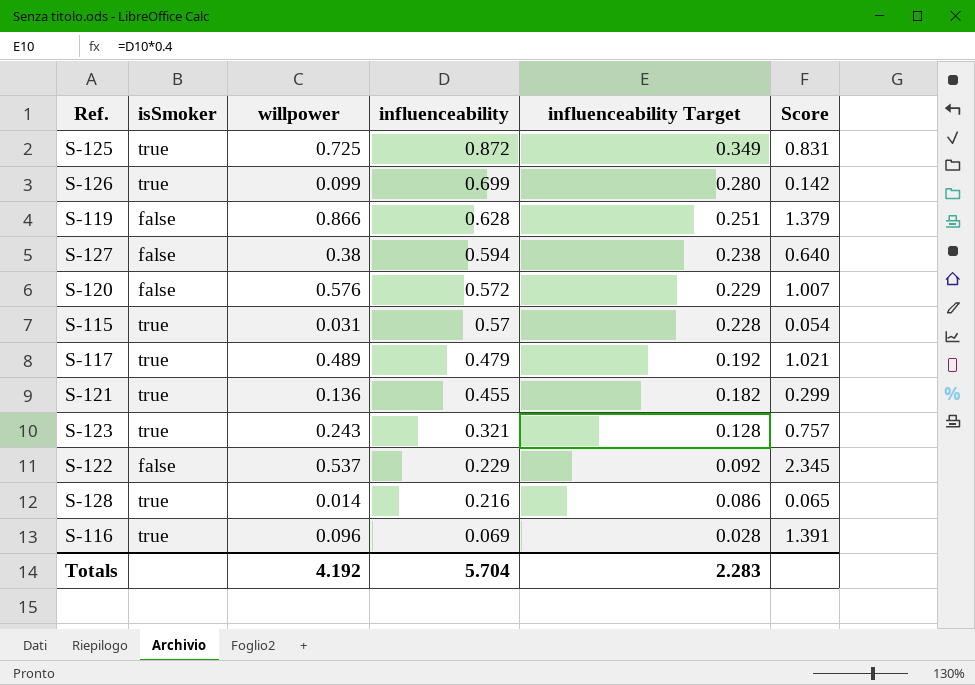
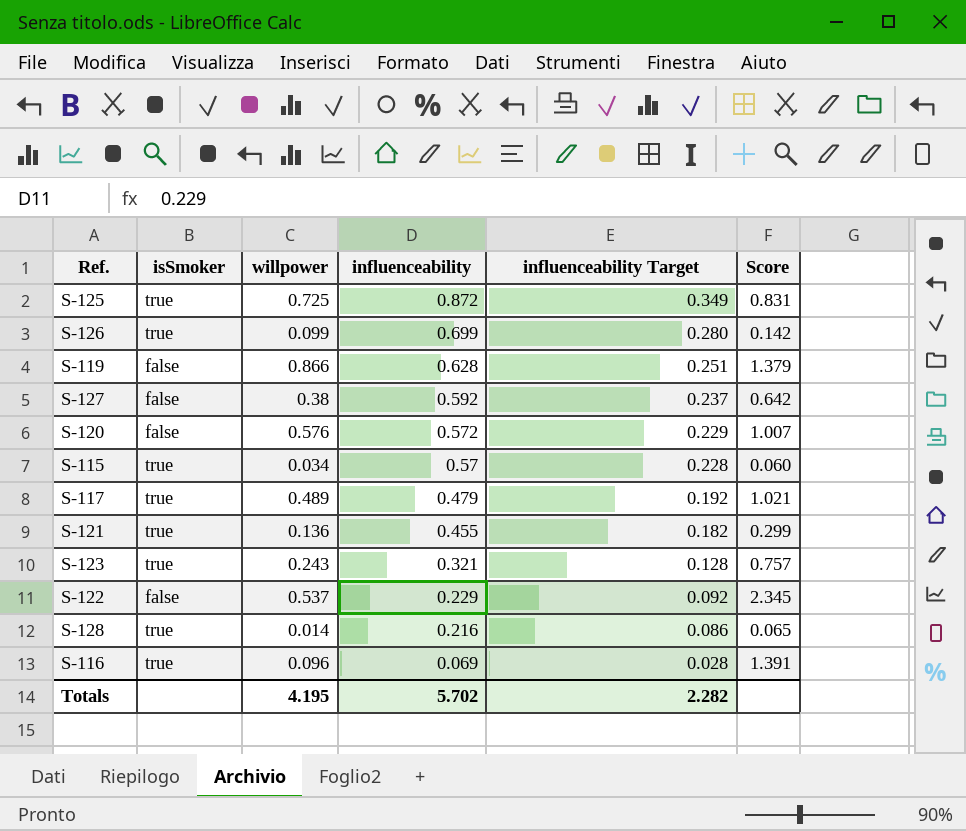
S-127 | influenceability: 0.594 -> 0.592
S-127 | influenceability Target: 0.238 -> 0.237
S-127 | Score: 0.640 -> 0.642
S-115 | willpower: 0.031 -> 0.034
S-115 | Score: 0.054 -> 0.060
Totals | willpower: 4.192 -> 4.195
Totals | influenceability: 5.704 -> 5.702
Totals | influenceability Target: 2.283 -> 2.282

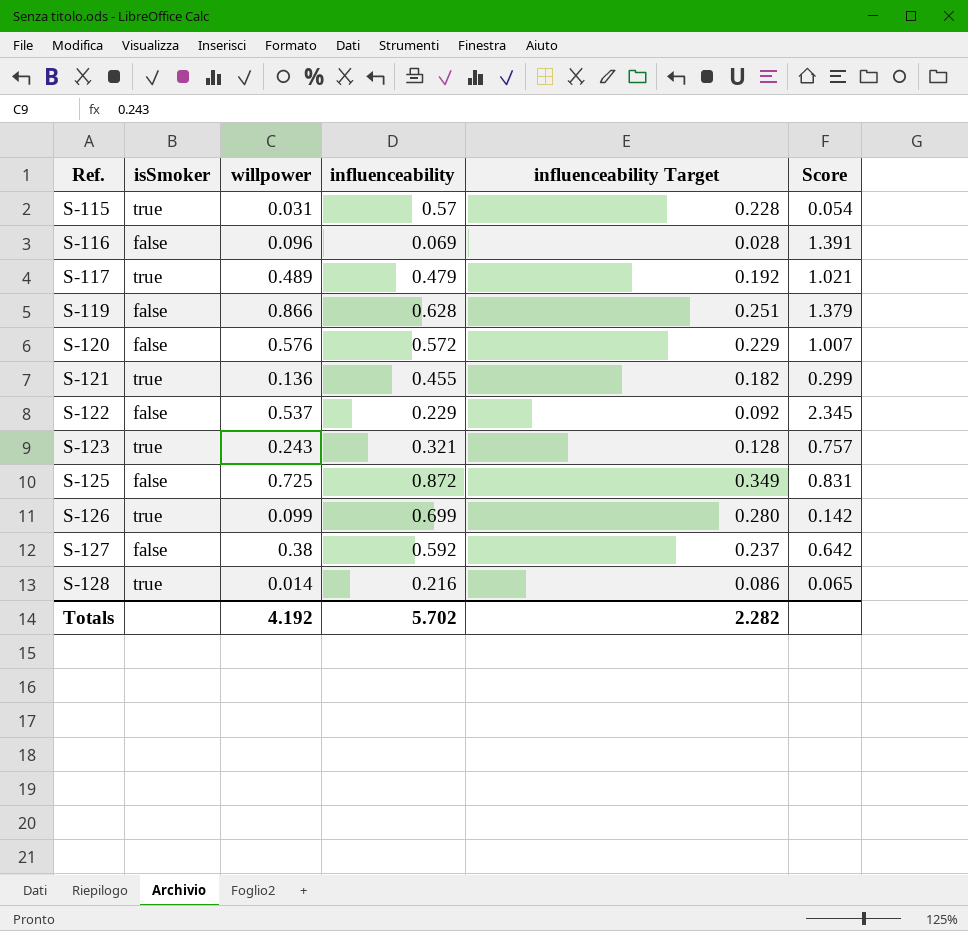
row order: influenceability descending -> Ref. ascending
S-115 | willpower: 0.034 -> 0.031
S-115 | Score: 0.060 -> 0.054
S-116 | isSmoker: true -> false
S-125 | isSmoker: true -> false
Totals | willpower: 4.195 -> 4.192

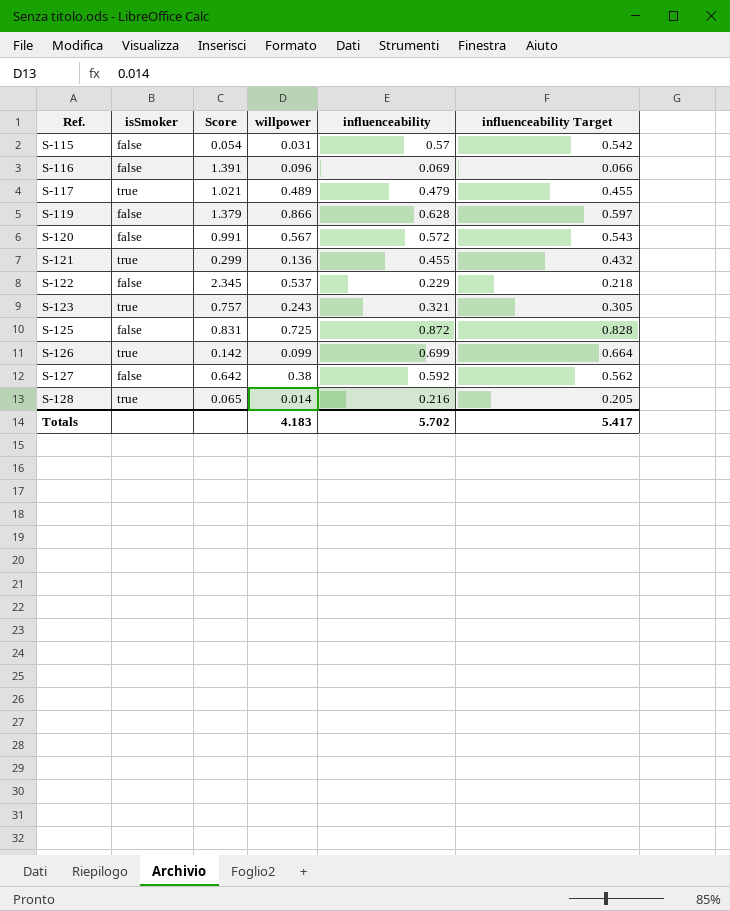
column Score | position: 6 -> 3
column influenceability Target | formula: [influenceability] * 0.4 -> [influenceability] * 0.95
S-115 | isSmoker: true -> false
S-120 | Score: 1.007 -> 0.991
S-120 | willpower: 0.576 -> 0.567
Totals | willpower: 4.192 -> 4.183
Totals | influenceability Target: 2.282 -> 5.417

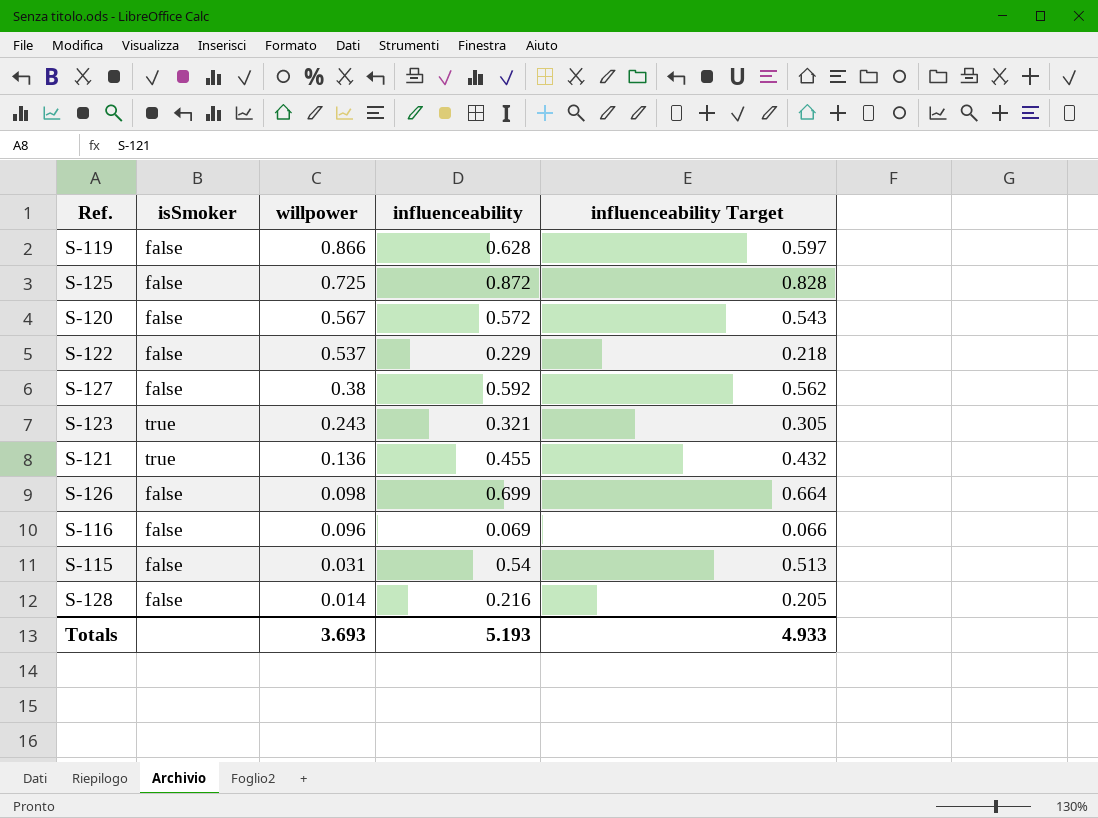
row order: Ref. ascending -> willpower descending
column Score | formula: [willpower] / [influenceability] -> none
row S-117: true | 1.021 | 0.489 | 0.479 | 0.455 -> none
S-126 | isSmoker: true -> false
S-126 | willpower: 0.099 -> 0.098
S-115 | influenceability: 0.57 -> 0.54
S-115 | influenceability Target: 0.542 -> 0.513
S-128 | isSmoker: true -> false
Totals | willpower: 4.183 -> 3.693
Totals | influenceability: 5.702 -> 5.193
Totals | influenceability Target: 5.417 -> 4.933

